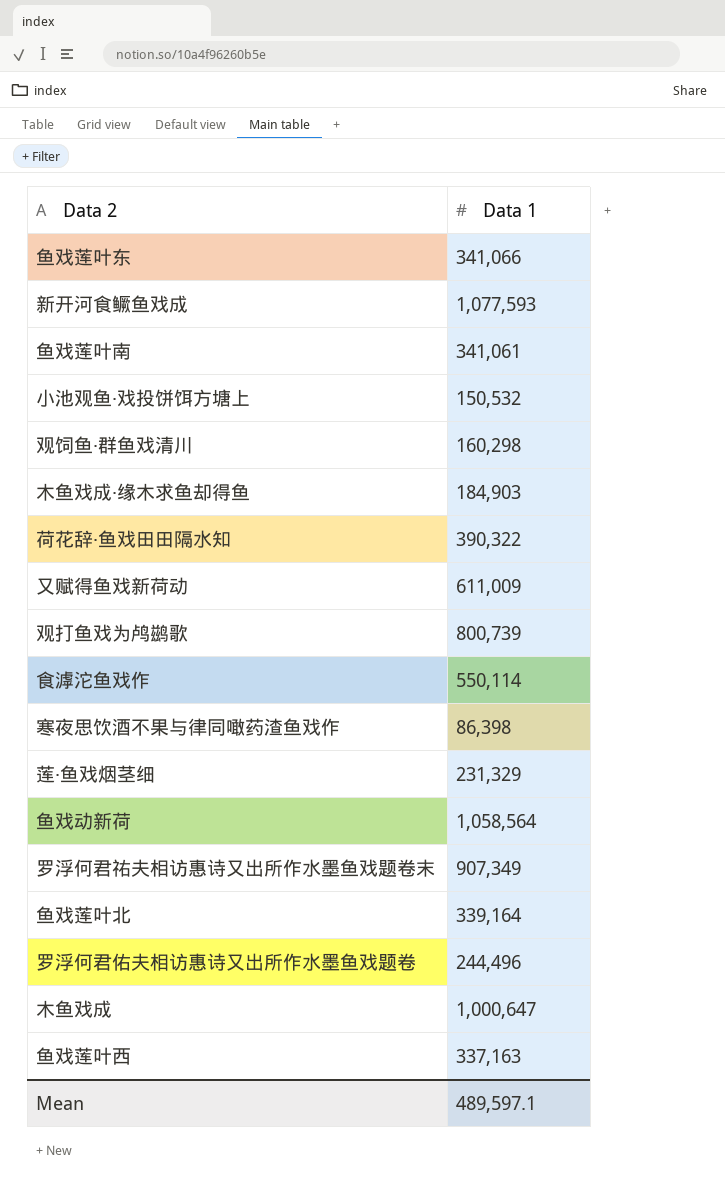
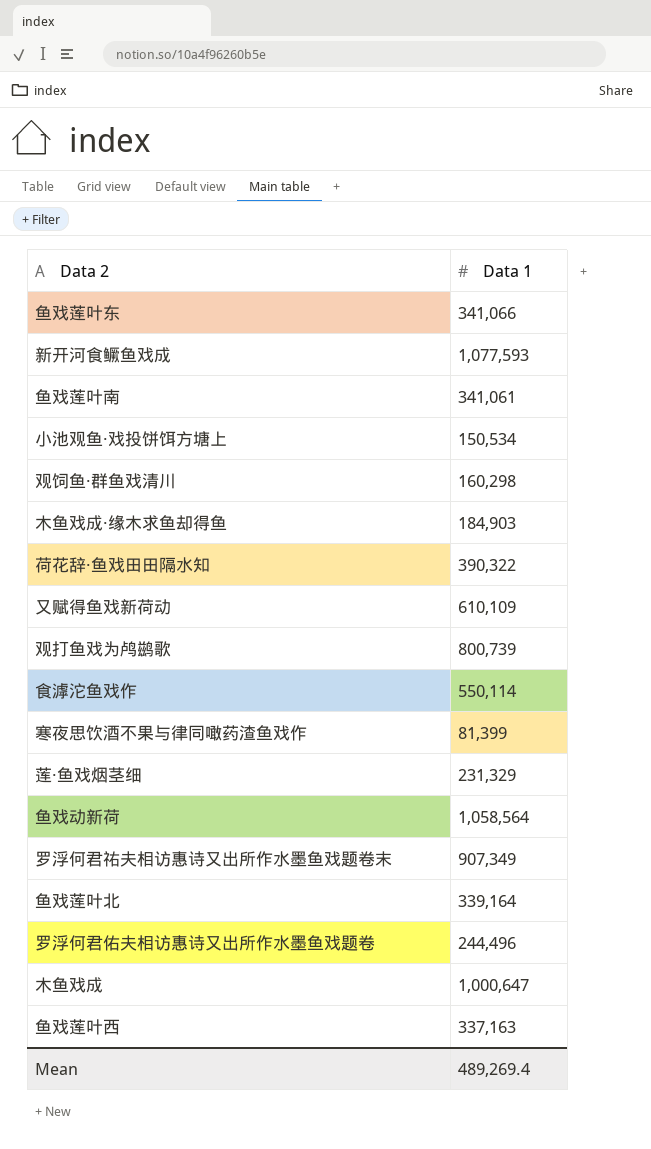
小池观鱼·戏投饼饵方塘上 | Data 1: 150,532 -> 150,534
又赋得鱼戏新荷动 | Data 1: 611,009 -> 610,109
寒夜思饮酒不果与律同噉药渣鱼戏作 | Data 1: 86,398 -> 81,399
Mean | Data 1: 489,597.1 -> 489,269.4

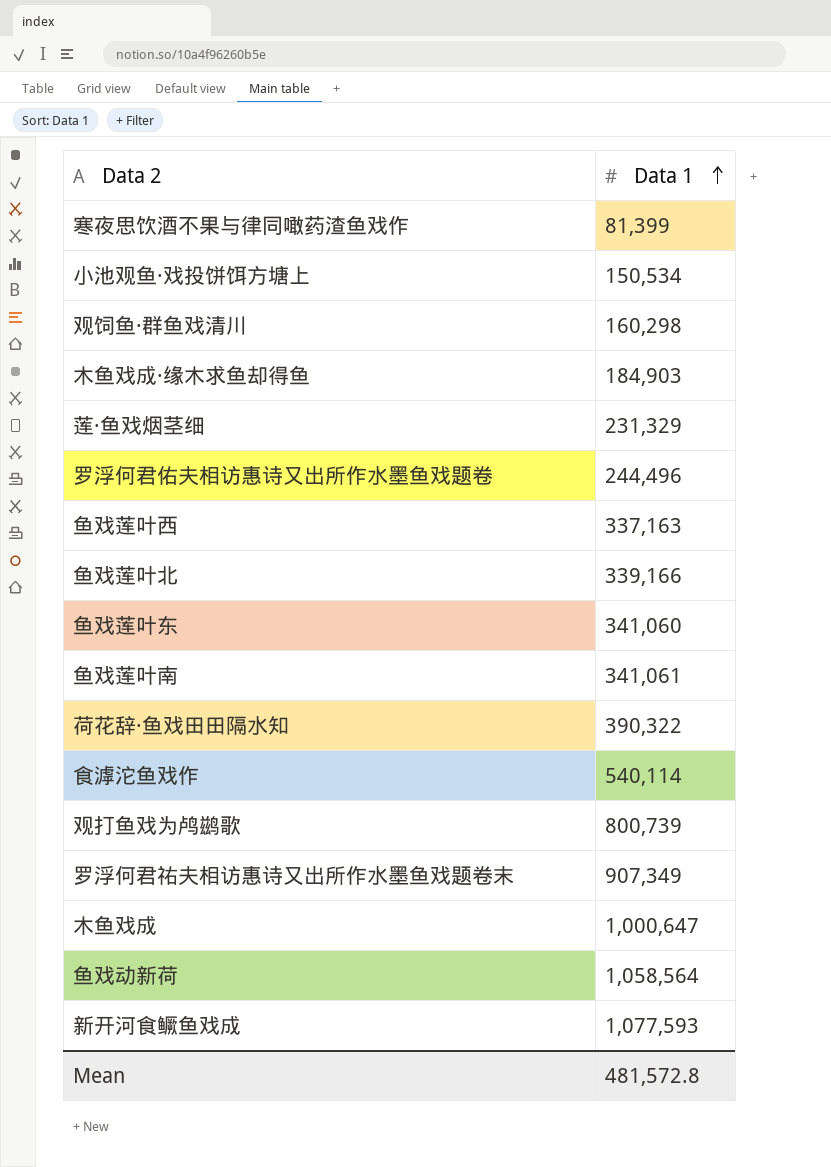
row order: none -> Data 1 ascending
row 又赋得鱼戏新荷动: 610,109 -> none
鱼戏莲叶北 | Data 1: 339,164 -> 339,166
鱼戏莲叶东 | Data 1: 341,066 -> 341,060
食滹沱鱼戏作 | Data 1: 550,114 -> 540,114
Mean | Data 1: 489,269.4 -> 481,572.8

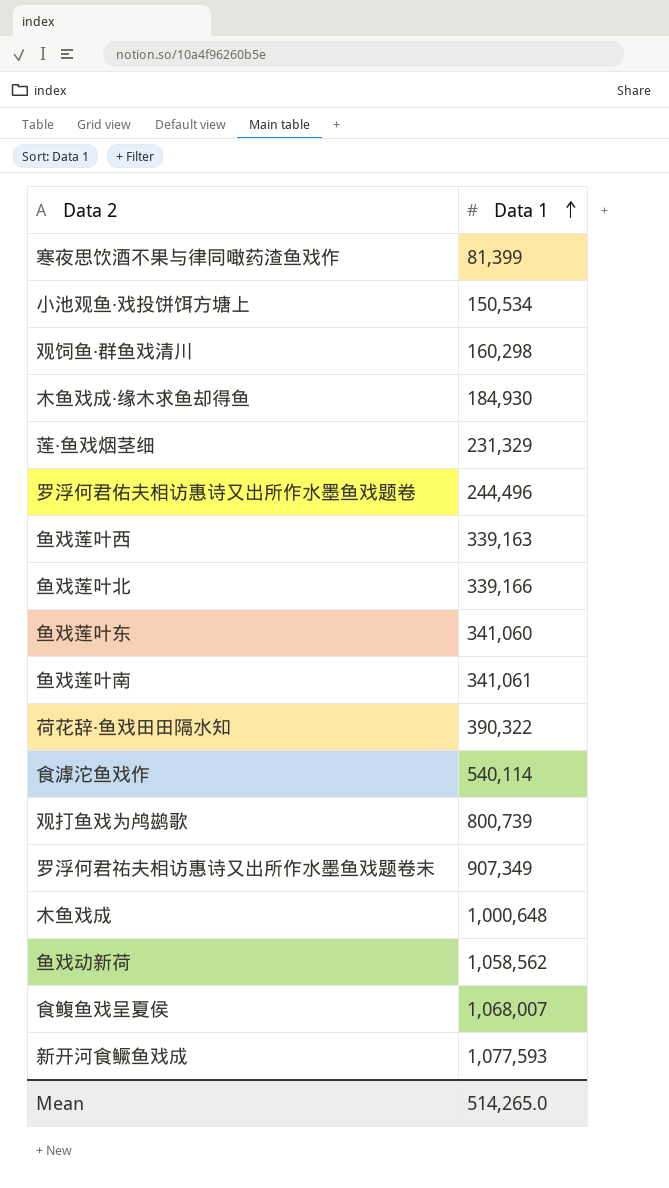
木鱼戏成·缘木求鱼却得鱼 | Data 1: 184,903 -> 184,930
鱼戏莲叶西 | Data 1: 337,163 -> 339,163
木鱼戏成 | Data 1: 1,000,647 -> 1,000,648
鱼戏动新荷 | Data 1: 1,058,564 -> 1,058,562
row 食鳆鱼戏呈夏侯: none -> 1,068,007
Mean | Data 1: 481,572.8 -> 514,265.0

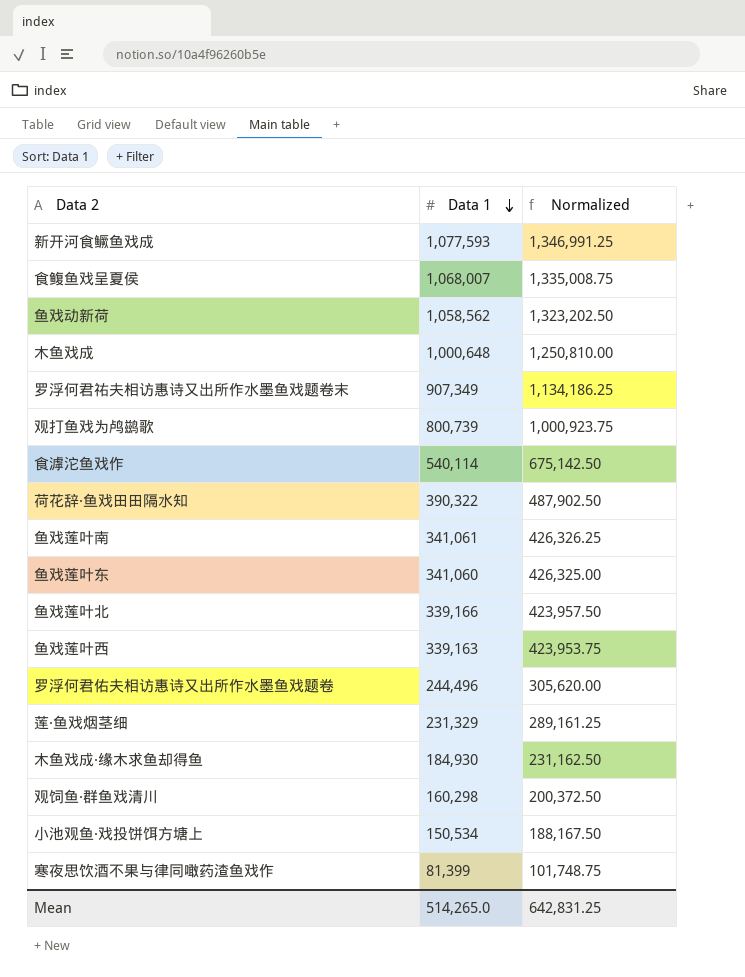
row order: Data 1 ascending -> Data 1 descending
column Normalized | formula: none -> [Data 1] * 1.25

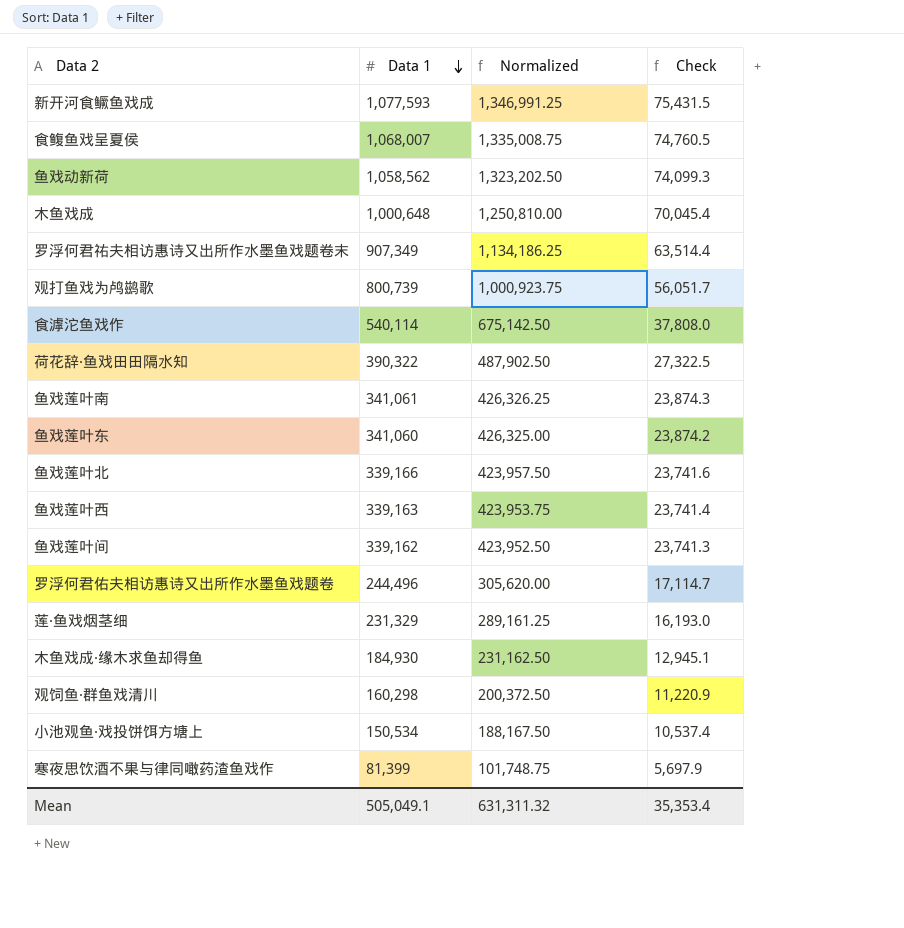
column Check | formula: none -> [Data 1] * 0.07
row 鱼戏莲叶间: none -> 339,162 | 423,952.50 | 23,741.3
Mean | Data 1: 514,265.0 -> 505,049.1
Mean | Normalized: 642,831.25 -> 631,311.32

